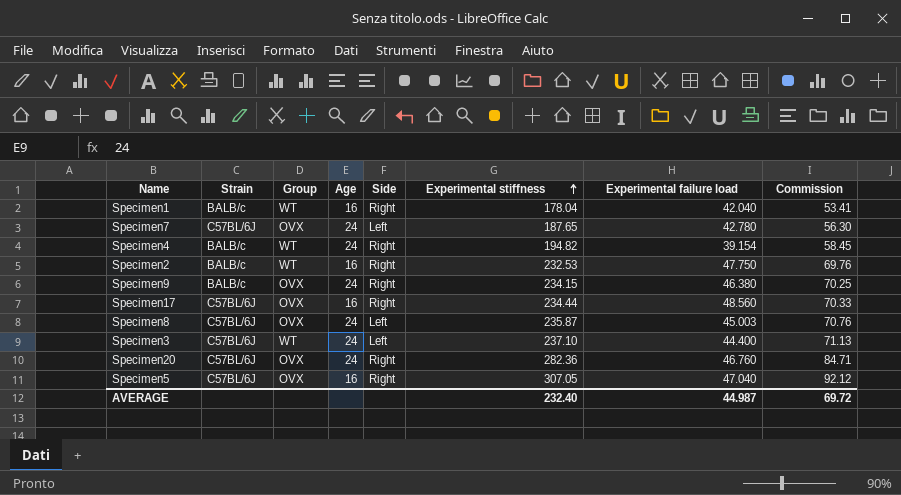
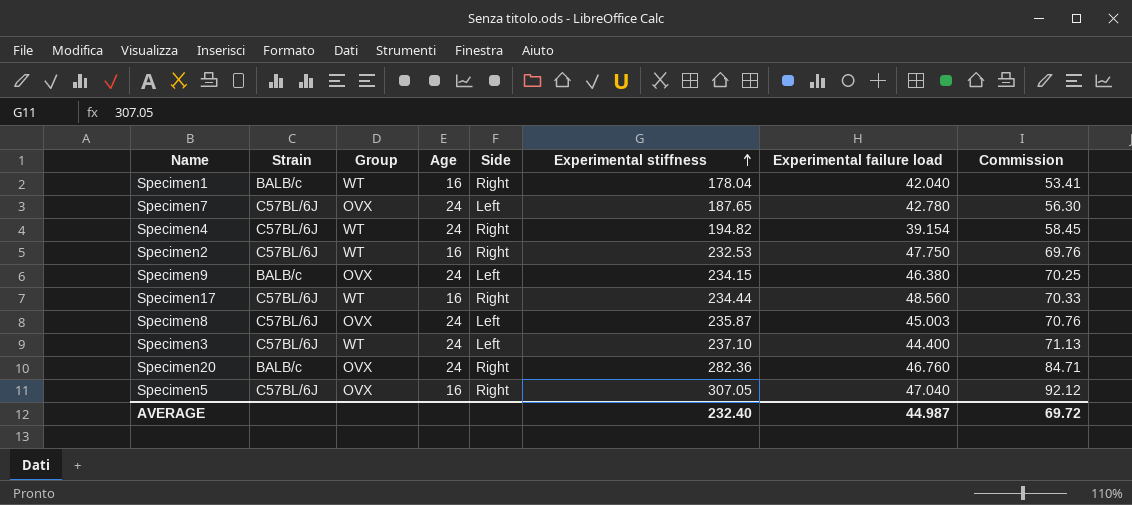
Specimen4 | Strain: BALB/c -> C57BL/6J
Specimen2 | Strain: BALB/c -> C57BL/6J
Specimen9 | Side: Right -> Left
Specimen17 | Group: OVX -> WT
Specimen20 | Strain: C57BL/6J -> BALB/c

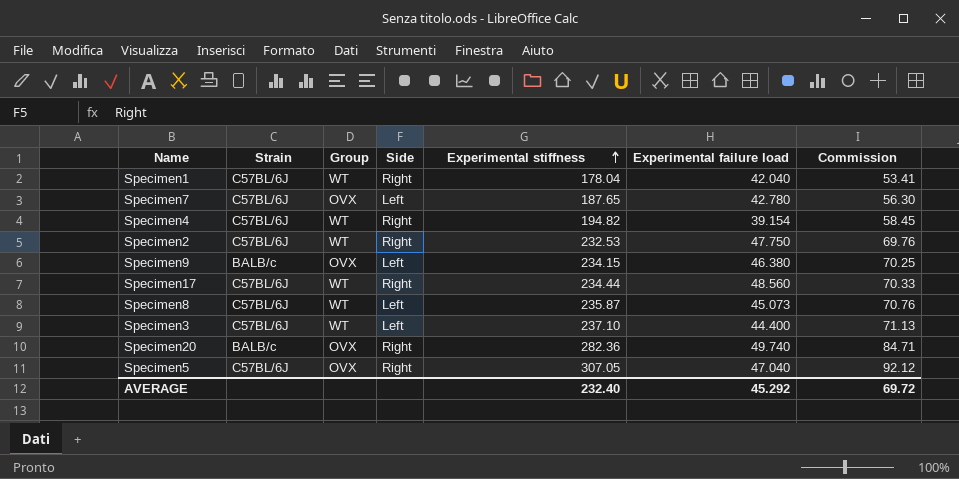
column Age | position: 4 -> none
Specimen1 | Strain: BALB/c -> C57BL/6J
Specimen8 | Group: OVX -> WT
Specimen8 | Experimental failure load: 45.003 -> 45.073
Specimen20 | Experimental failure load: 46.760 -> 49.740
AVERAGE | Experimental failure load: 44.987 -> 45.292

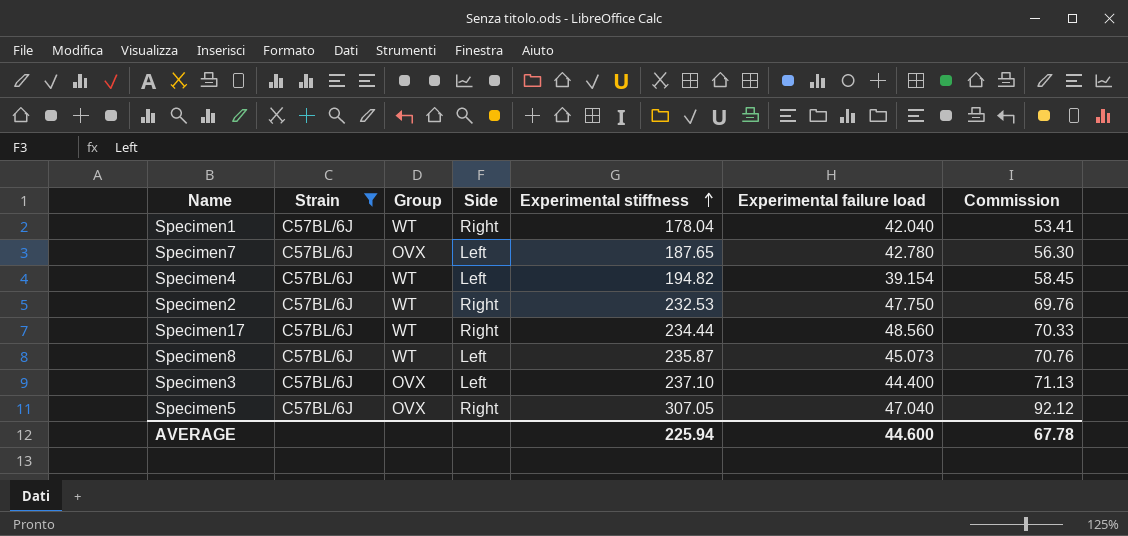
filter: none -> Strain = C57BL/6J
Specimen4 | Side: Right -> Left
Specimen3 | Group: WT -> OVX
AVERAGE | Experimental stiffness: 232.40 -> 225.94
AVERAGE | Experimental failure load: 45.292 -> 44.600
AVERAGE | Commission: 69.72 -> 67.78

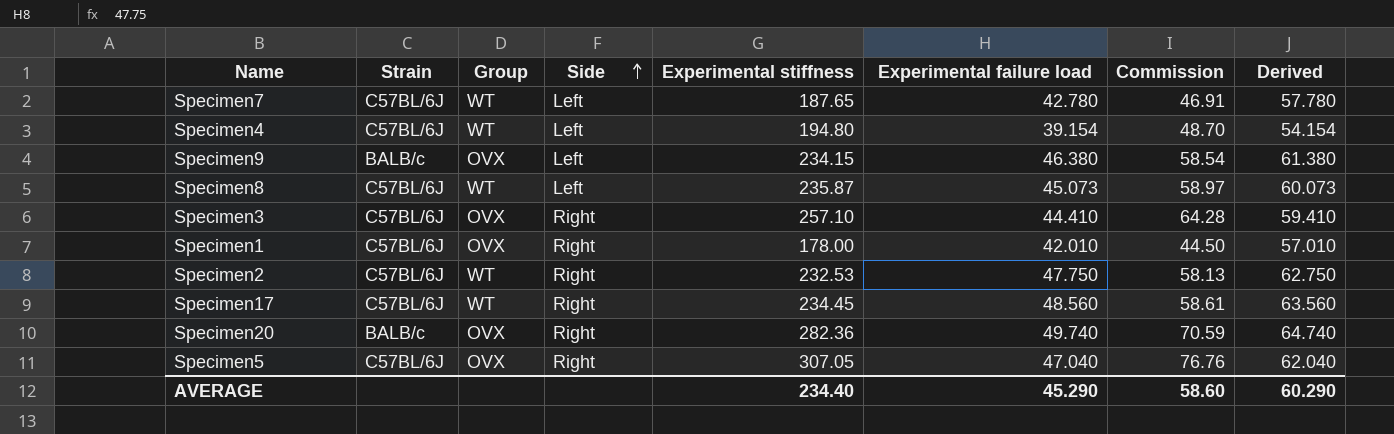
filter: Strain = C57BL/6J -> none
row order: Experimental stiffness ascending -> Side ascending
column Commission | formula: [Experimental stiffness] * 0.3 -> [Experimental stiffness] * 0.25
column Derived | formula: none -> [Experimental failure load] + 15
Specimen7 | Group: OVX -> WT
Specimen4 | Experimental stiffness: 194.82 -> 194.80
Specimen3 | Side: Left -> Right
Specimen3 | Experimental stiffness: 237.10 -> 257.10
Specimen3 | Experimental failure load: 44.400 -> 44.410
Specimen1 | Group: WT -> OVX
Specimen1 | Experimental stiffness: 178.04 -> 178.00
Specimen1 | Experimental failure load: 42.040 -> 42.010
Specimen17 | Experimental stiffness: 234.44 -> 234.45
AVERAGE | Experimental stiffness: 225.94 -> 234.40
AVERAGE | Experimental failure load: 44.600 -> 45.290
AVERAGE | Commission: 67.78 -> 58.60

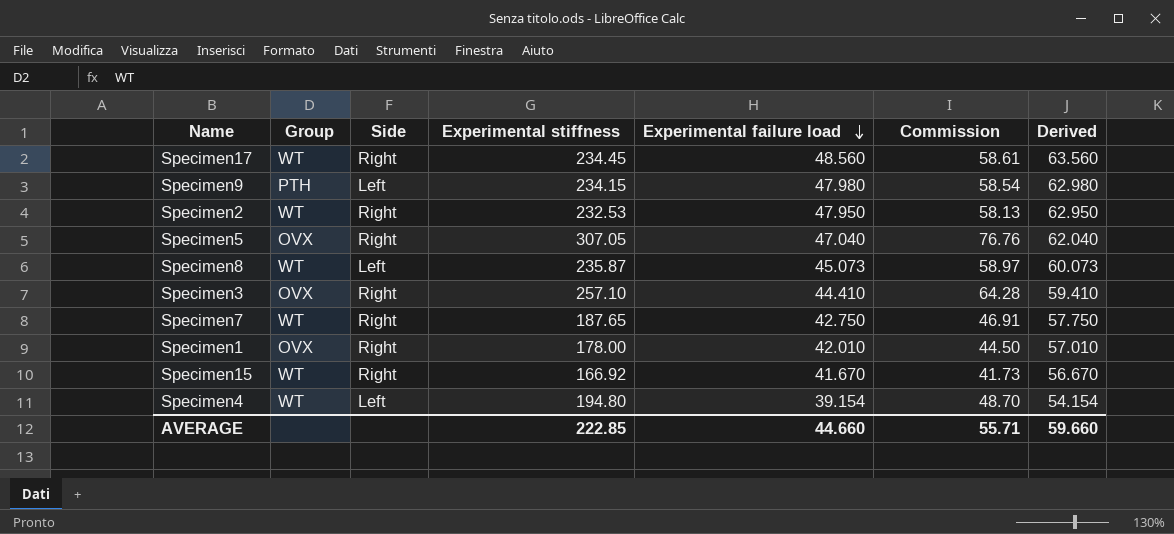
row order: Side ascending -> Experimental failure load descending
column Strain | position: 2 -> none
row Specimen20: BALB/c | OVX | Right | 282.36 | 49.740 | 70.59 | 64.740 -> none
Specimen9 | Group: OVX -> PTH
Specimen9 | Experimental failure load: 46.380 -> 47.980
Specimen9 | Derived: 61.380 -> 62.980
Specimen2 | Experimental failure load: 47.750 -> 47.950
Specimen2 | Derived: 62.750 -> 62.950
Specimen7 | Side: Left -> Right
Specimen7 | Experimental failure load: 42.780 -> 42.750
Specimen7 | Derived: 57.780 -> 57.750
row Specimen15: none -> WT | Right | 166.92 | 41.670 | 41.73 | 56.670
AVERAGE | Experimental stiffness: 234.40 -> 222.85
AVERAGE | Experimental failure load: 45.290 -> 44.660
AVERAGE | Commission: 58.60 -> 55.71
AVERAGE | Derived: 60.290 -> 59.660

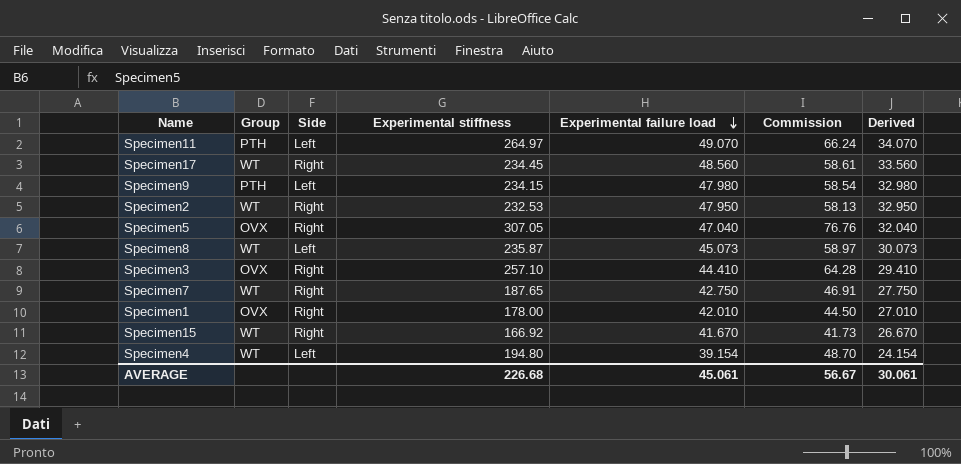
column Derived | formula: [Experimental failure load] + 15 -> [Experimental failure load] - 15
row Specimen11: none -> PTH | Left | 264.97 | 49.070 | 66.24 | 34.070
AVERAGE | Experimental stiffness: 222.85 -> 226.68
AVERAGE | Experimental failure load: 44.660 -> 45.061
AVERAGE | Commission: 55.71 -> 56.67
AVERAGE | Derived: 59.660 -> 30.061

